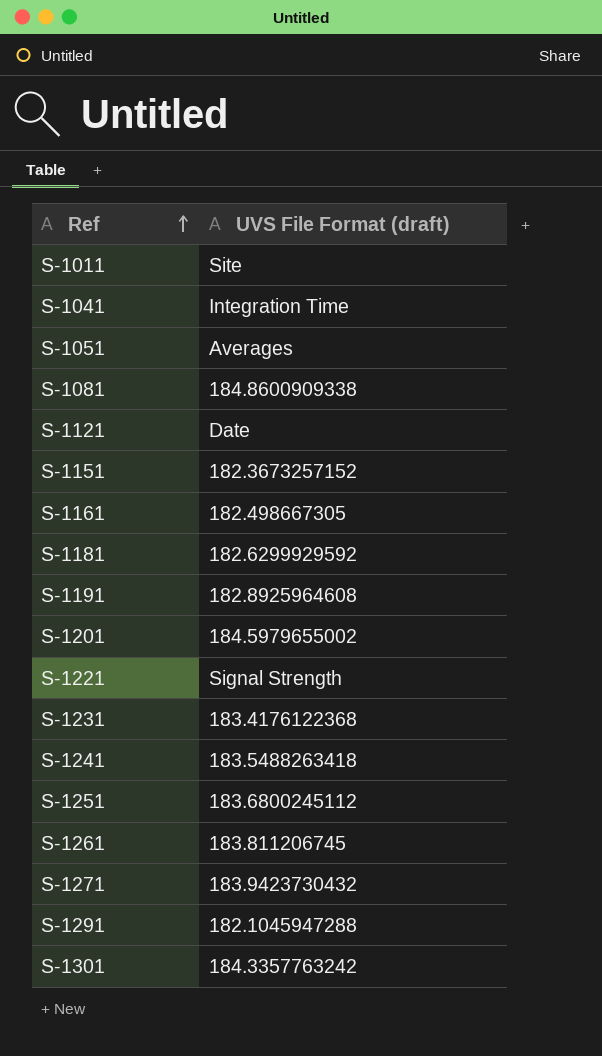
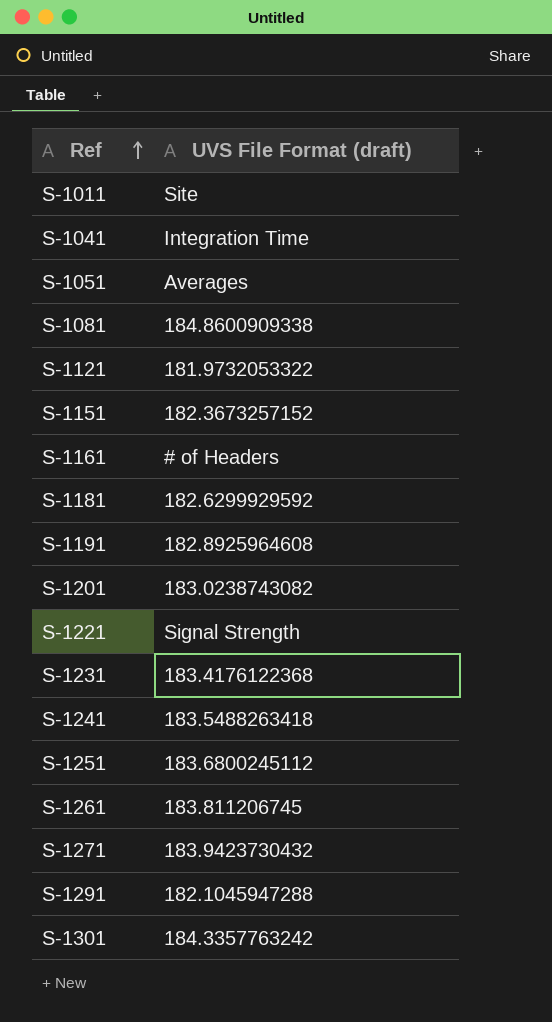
S-1121 | UVS File Format (draft): Date -> 181.9732053322
S-1161 | UVS File Format (draft): 182.498667305 -> # of Headers
S-1201 | UVS File Format (draft): 184.5979655002 -> 183.0238743082

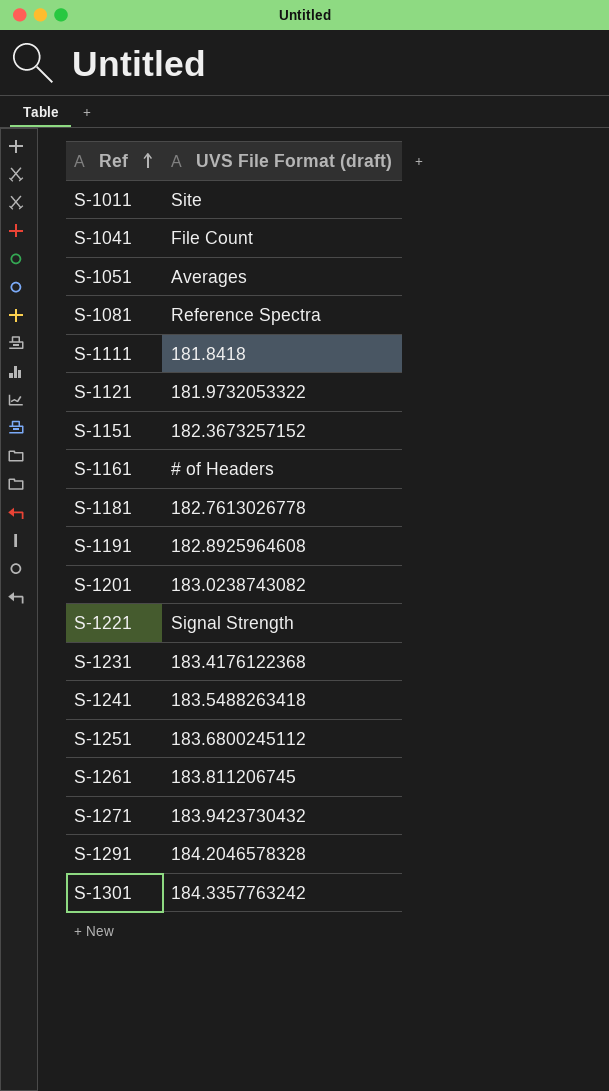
S-1041 | UVS File Format (draft): Integration Time -> File Count
S-1081 | UVS File Format (draft): 184.8600909338 -> Reference Spectra
row S-1111: none -> 181.8418
S-1181 | UVS File Format (draft): 182.6299929592 -> 182.7613026778
S-1291 | UVS File Format (draft): 182.1045947288 -> 184.2046578328

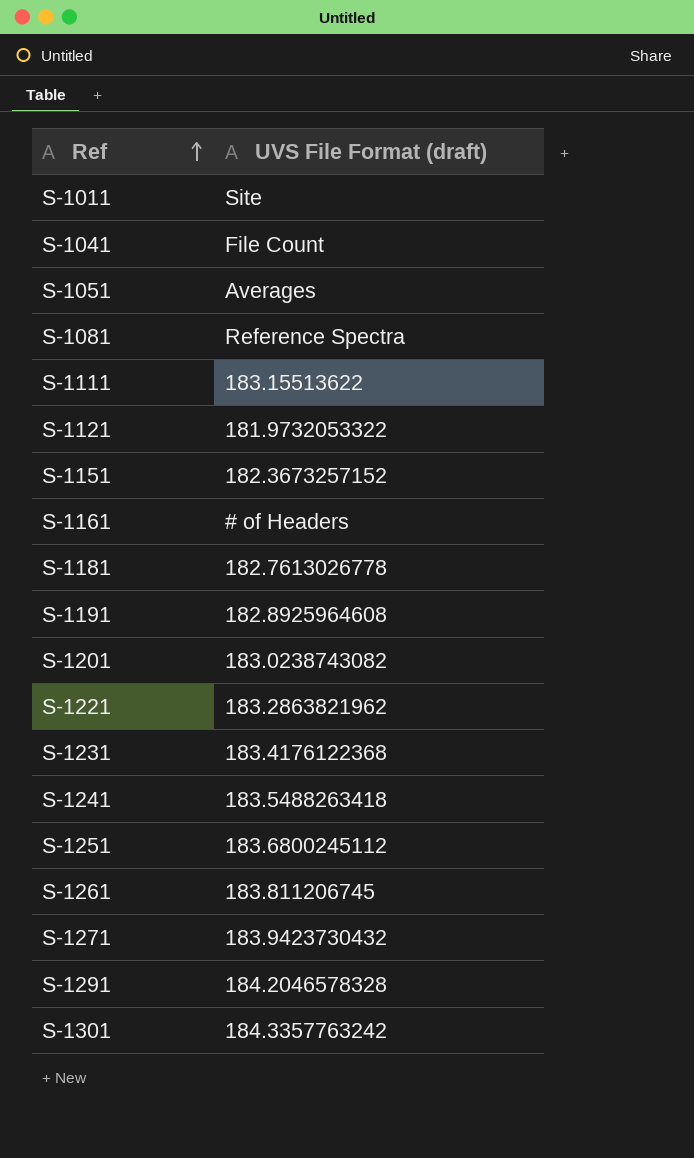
S-1111 | UVS File Format (draft): 181.8418 -> 183.15513622
S-1221 | UVS File Format (draft): Signal Strength -> 183.2863821962

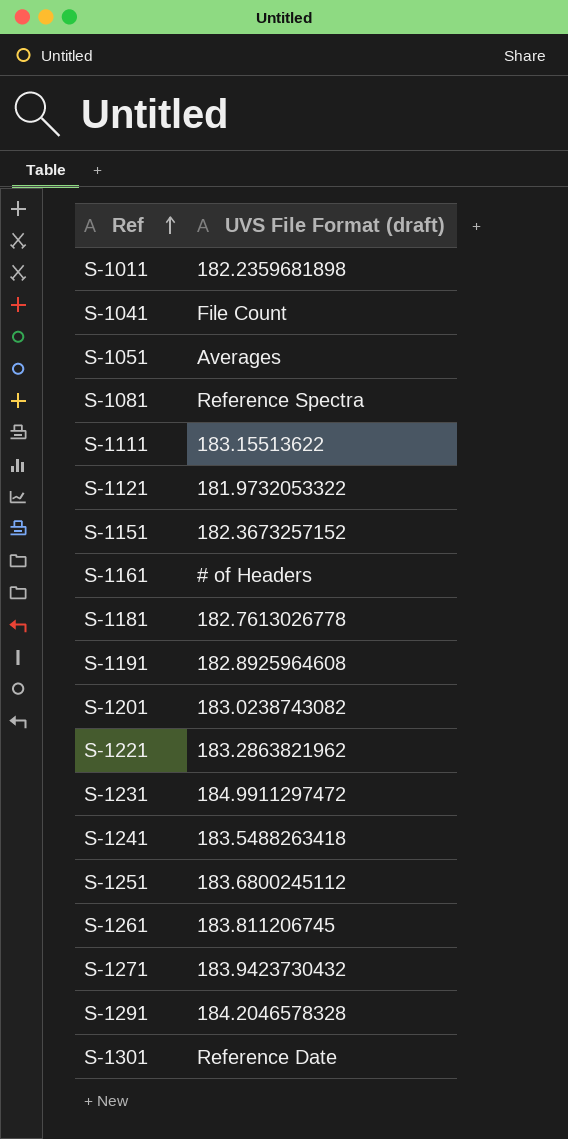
S-1011 | UVS File Format (draft): Site -> 182.2359681898
S-1231 | UVS File Format (draft): 183.4176122368 -> 184.9911297472
S-1301 | UVS File Format (draft): 184.3357763242 -> Reference Date

